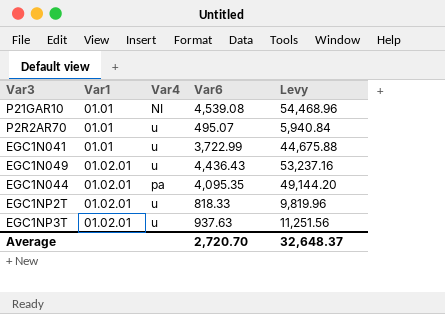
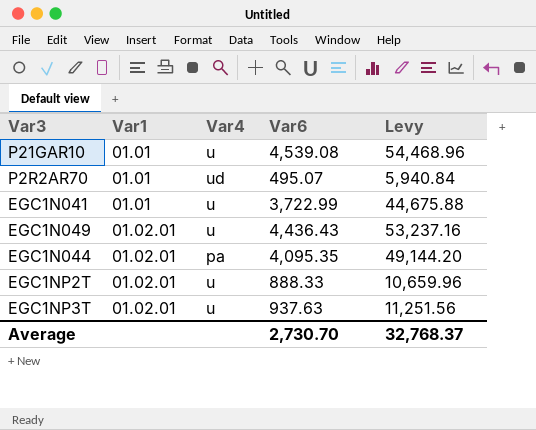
P21GAR10 | Var4: NI -> u
P2R2AR70 | Var4: u -> ud
EGC1NP2T | Var6: 818.33 -> 888.33
EGC1NP2T | Levy: 9,819.96 -> 10,659.96
Average | Var6: 2,720.70 -> 2,730.70
Average | Levy: 32,648.37 -> 32,768.37

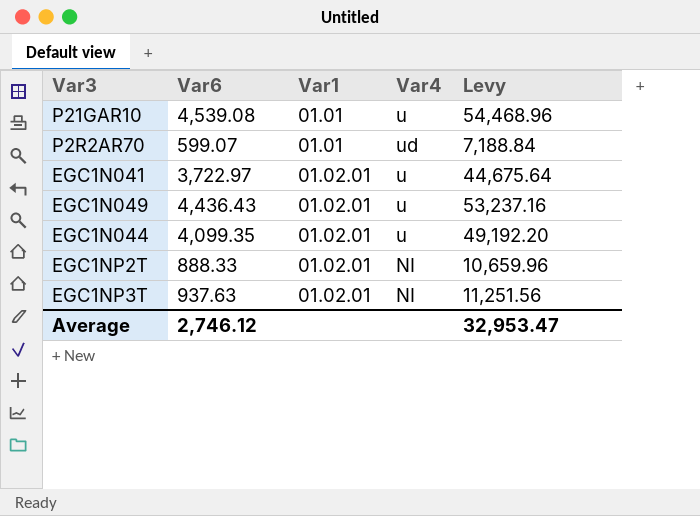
column Var6 | position: 4 -> 2
P2R2AR70 | Var6: 495.07 -> 599.07
P2R2AR70 | Levy: 5,940.84 -> 7,188.84
EGC1N041 | Var6: 3,722.99 -> 3,722.97
EGC1N041 | Var1: 01.01 -> 01.02.01
EGC1N041 | Levy: 44,675.88 -> 44,675.64
EGC1N044 | Var6: 4,095.35 -> 4,099.35
EGC1N044 | Var4: pa -> u
EGC1N044 | Levy: 49,144.20 -> 49,192.20
EGC1NP2T | Var4: u -> NI
EGC1NP3T | Var4: u -> NI
Average | Var6: 2,730.70 -> 2,746.12
Average | Levy: 32,768.37 -> 32,953.47

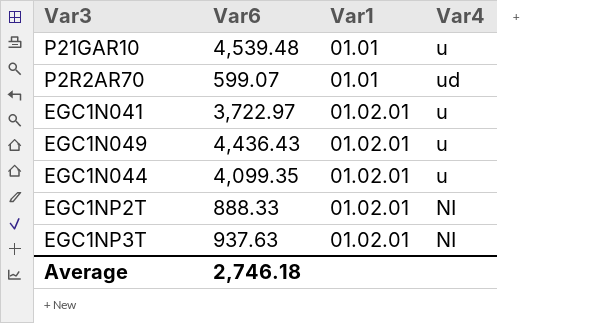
column Levy | formula: [Var6] * 12 -> none
P21GAR10 | Var6: 4,539.08 -> 4,539.48
Average | Var6: 2,746.12 -> 2,746.18

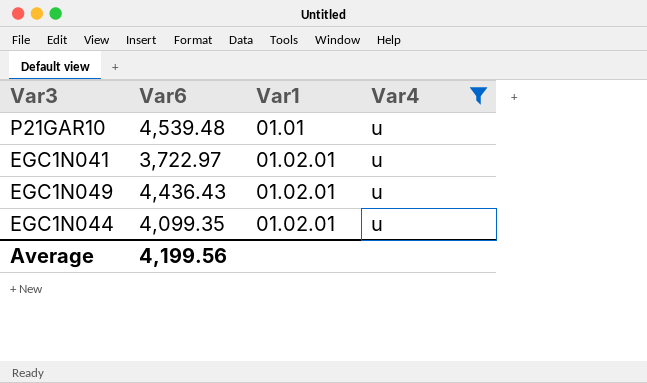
filter: none -> Var4 = u
Average | Var6: 2,746.18 -> 4,199.56

